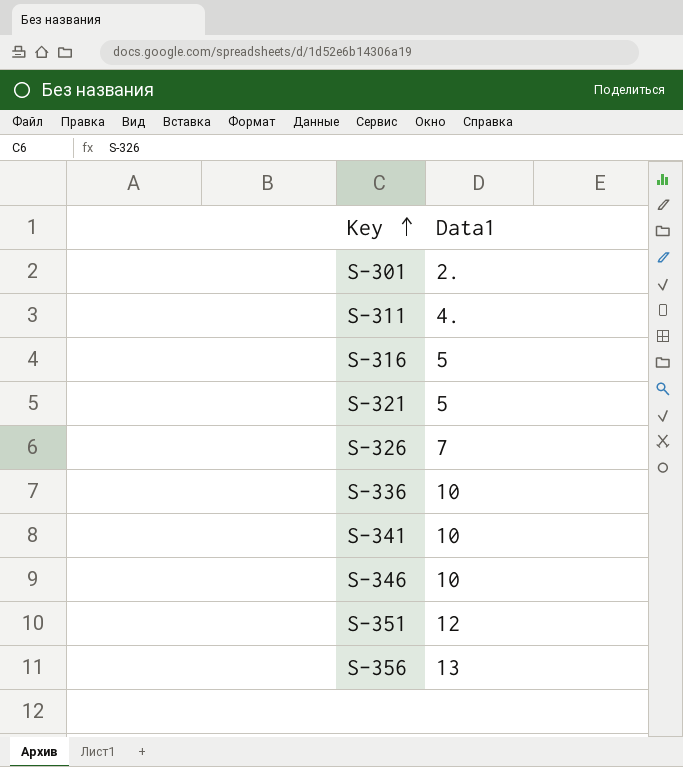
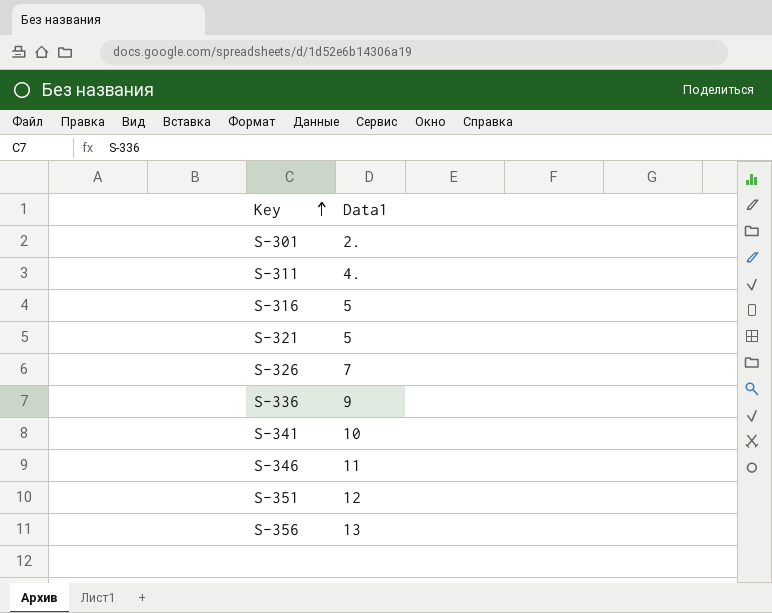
S-336 | Data1: 10 -> 9
S-346 | Data1: 10 -> 11

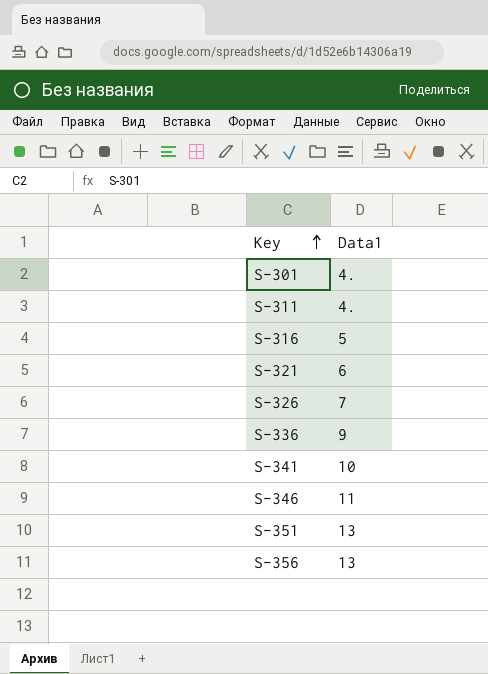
S-301 | Data1: 2. -> 4.
S-321 | Data1: 5 -> 6
S-351 | Data1: 12 -> 13

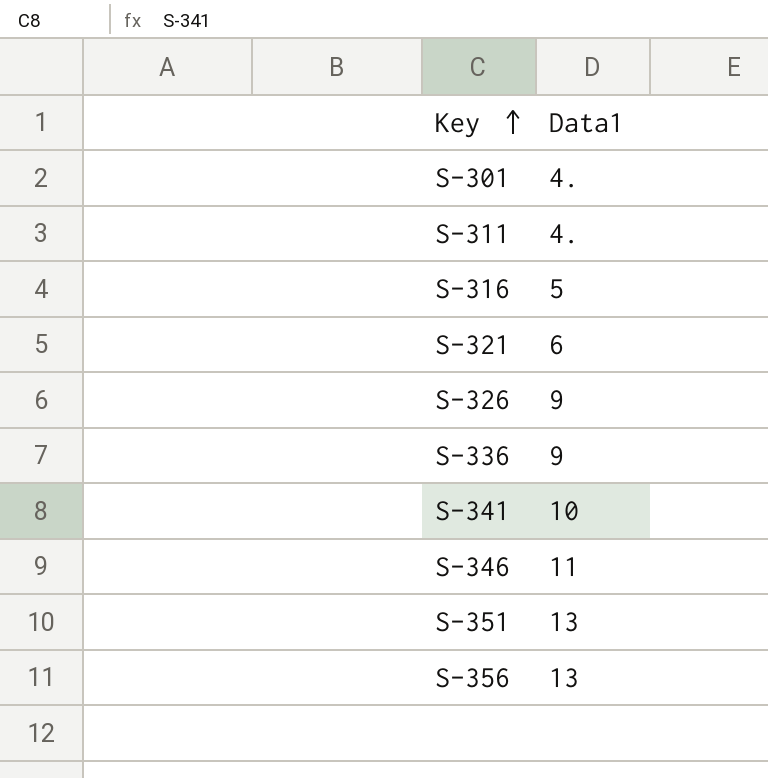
S-326 | Data1: 7 -> 9

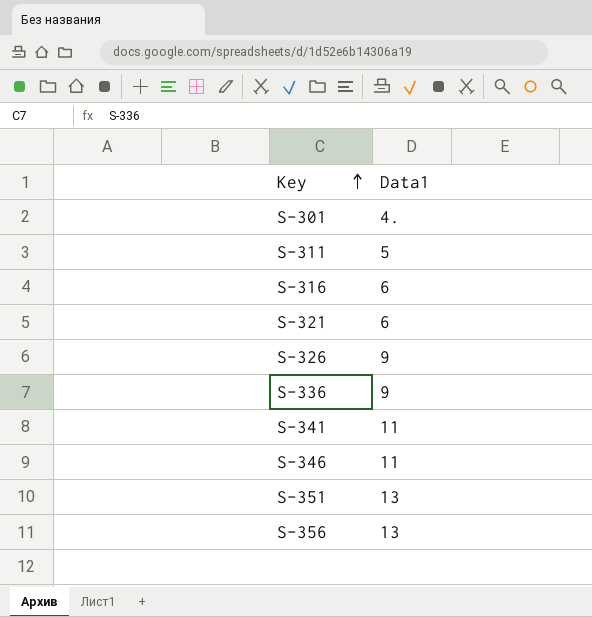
S-311 | Data1: 4. -> 5
S-316 | Data1: 5 -> 6
S-341 | Data1: 10 -> 11

